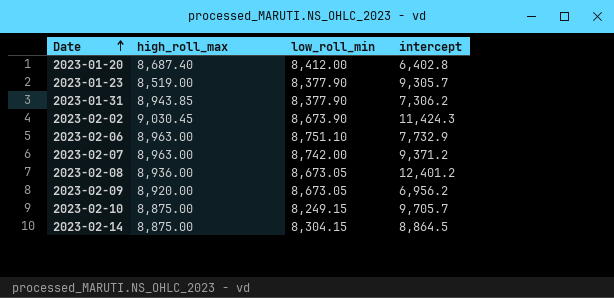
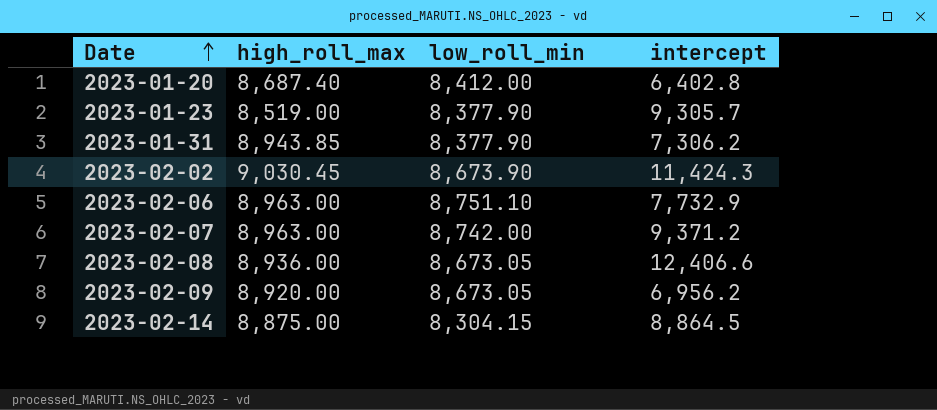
row 2023-02-10: 8,875.00 | 8,249.15 | 9,705.7 -> none
2023-02-08 | intercept: 12,401.2 -> 12,406.6

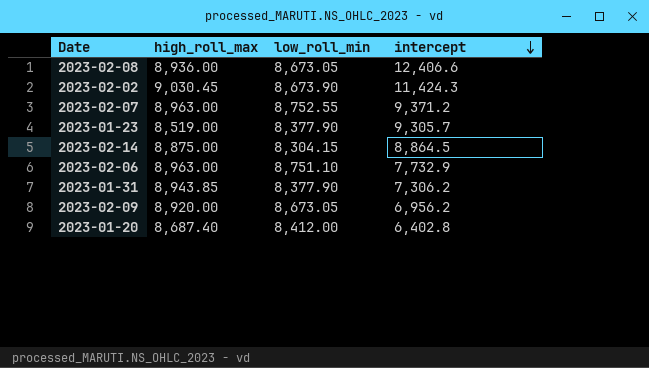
row order: Date ascending -> intercept descending
2023-02-07 | low_roll_min: 8,742.00 -> 8,752.55

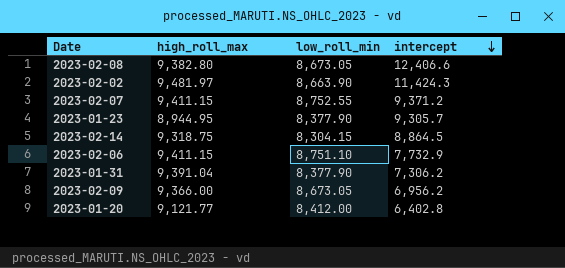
2023-02-08 | high_roll_max: 8,936.00 -> 9,382.80
2023-02-02 | high_roll_max: 9,030.45 -> 9,481.97
2023-02-02 | low_roll_min: 8,673.90 -> 8,663.90
2023-02-07 | high_roll_max: 8,963.00 -> 9,411.15
2023-01-23 | high_roll_max: 8,519.00 -> 8,944.95
2023-02-14 | high_roll_max: 8,875.00 -> 9,318.75
2023-02-06 | high_roll_max: 8,963.00 -> 9,411.15
2023-01-31 | high_roll_max: 8,943.85 -> 9,391.04
2023-02-09 | high_roll_max: 8,920.00 -> 9,366.00
2023-01-20 | high_roll_max: 8,687.40 -> 9,121.77

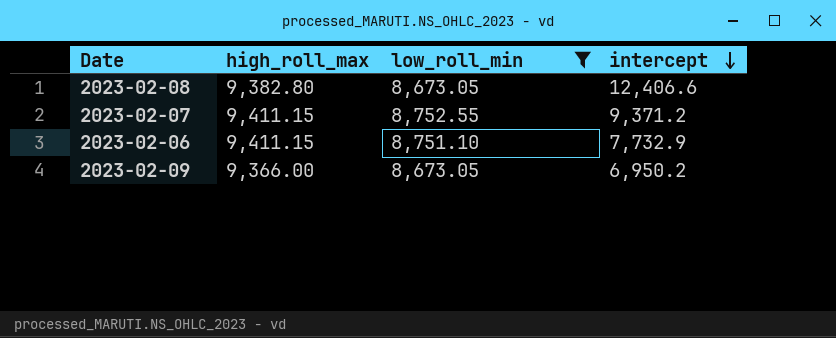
filter: none -> low_roll_min >= 8,673.05
2023-02-09 | intercept: 6,956.2 -> 6,950.2

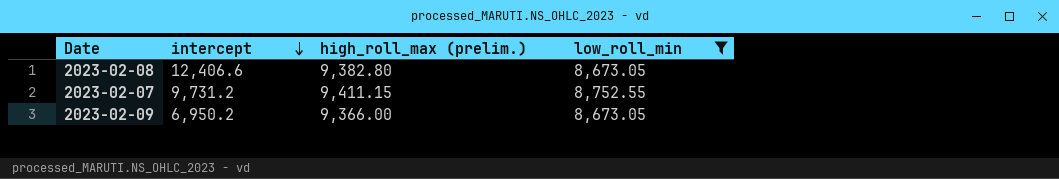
column intercept | position: 4 -> 2
column name: high_roll_max -> high_roll_max (prelim.)
row 2023-02-06: 9,411.15 | 8,751.10 | 7,732.9 -> none
2023-02-07 | intercept: 9,371.2 -> 9,731.2

